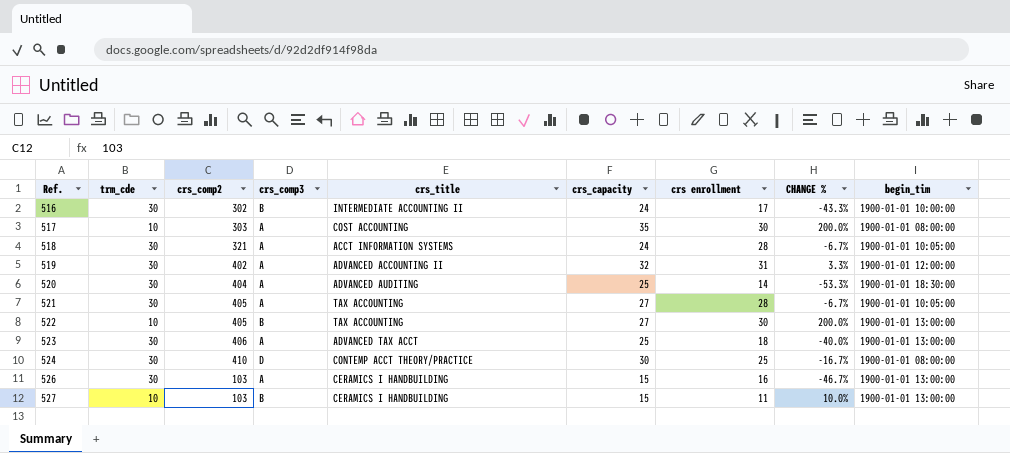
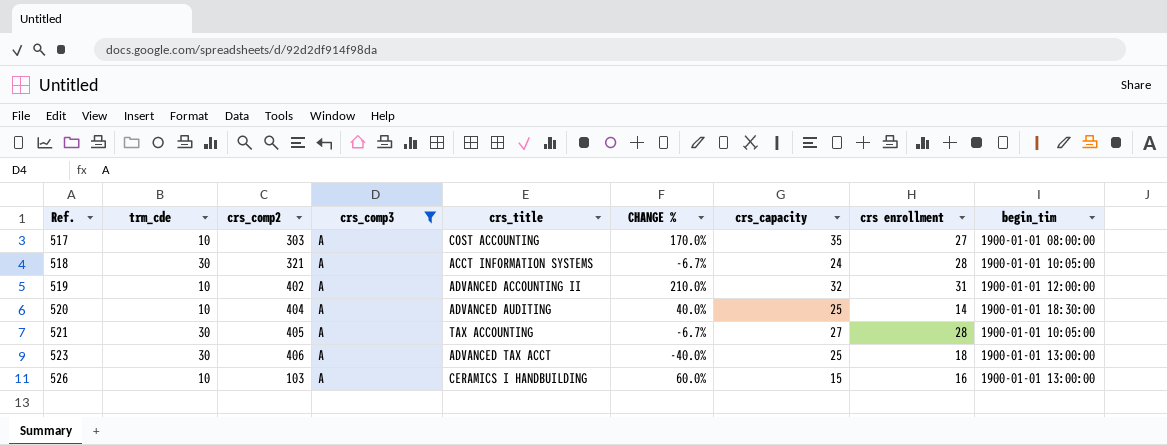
filter: none -> crs_comp3 = A
column CHANGE % | position: 8 -> 6
517 | CHANGE %: 200.0% -> 170.0%
517 | crs enrollment: 30 -> 27
519 | trm_cde: 30 -> 10
519 | CHANGE %: 3.3% -> 210.0%
520 | trm_cde: 30 -> 10
520 | CHANGE %: -53.3% -> 40.0%
526 | trm_cde: 30 -> 10
526 | CHANGE %: -46.7% -> 60.0%

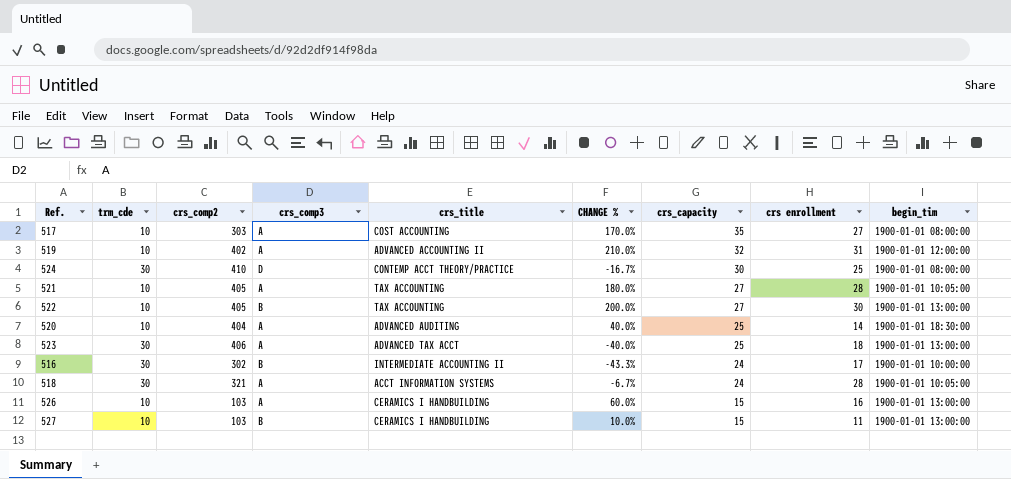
filter: crs_comp3 = A -> none
row order: Ref. ascending -> crs_capacity descending
521 | trm_cde: 30 -> 10
521 | CHANGE %: -6.7% -> 180.0%

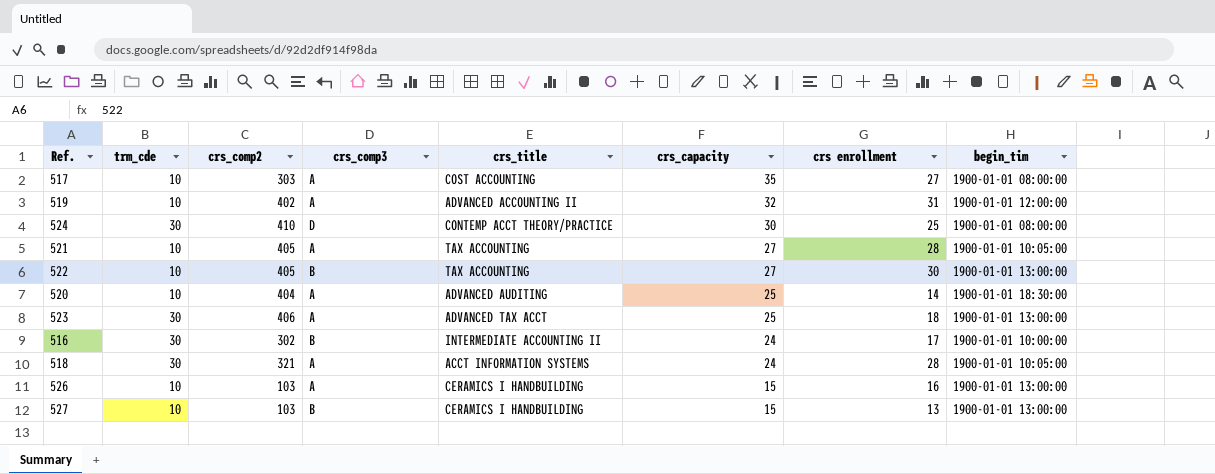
column CHANGE % | formula: ([crs enrollment] - [trm_cde]) / [trm_cde] -> none
527 | crs enrollment: 11 -> 13

